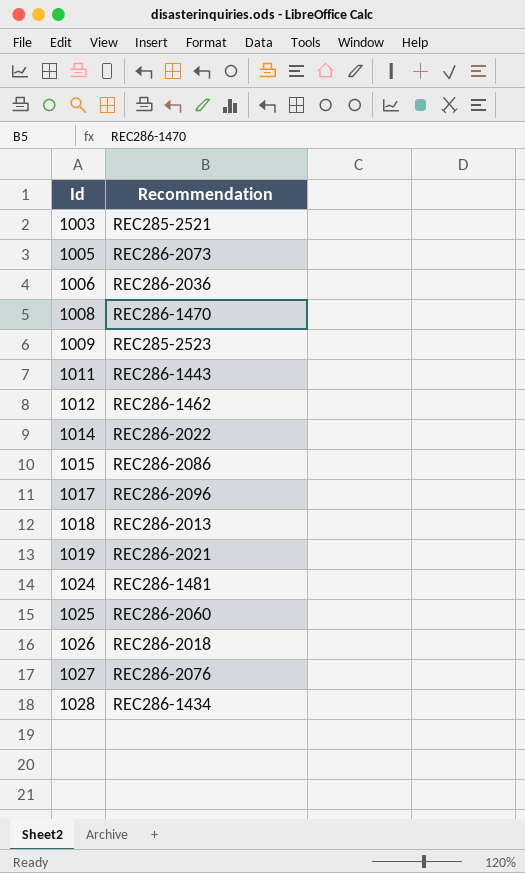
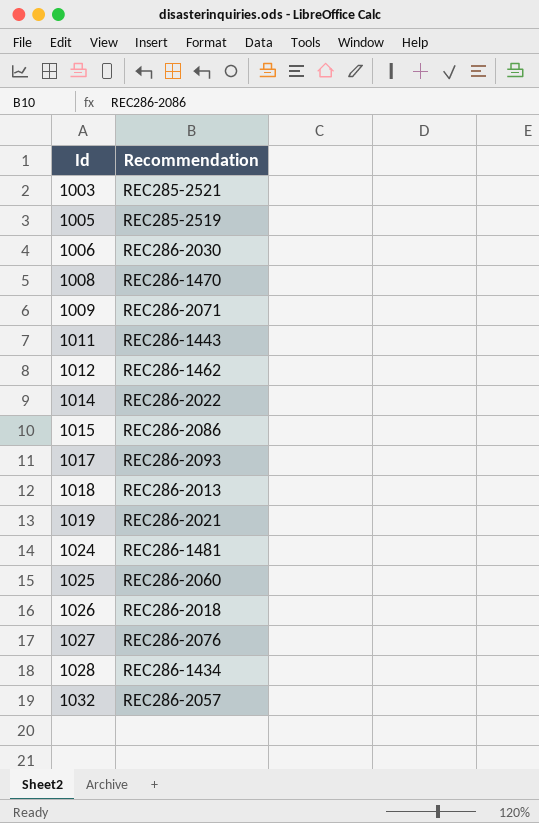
1005 | Recommendation: REC286-2073 -> REC285-2519
1006 | Recommendation: REC286-2036 -> REC286-2030
1009 | Recommendation: REC285-2523 -> REC286-2071
1017 | Recommendation: REC286-2096 -> REC286-2093
row 1032: none -> REC286-2057

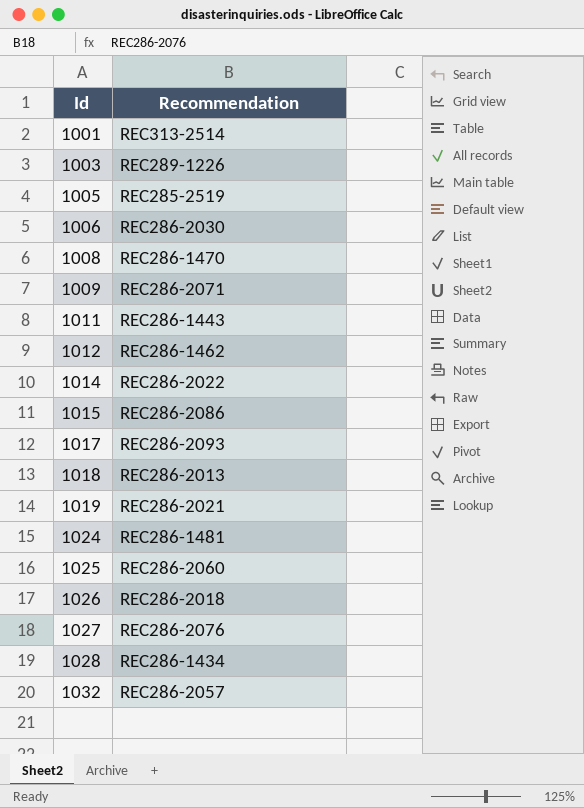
row 1001: none -> REC313-2514
1003 | Recommendation: REC285-2521 -> REC289-1226

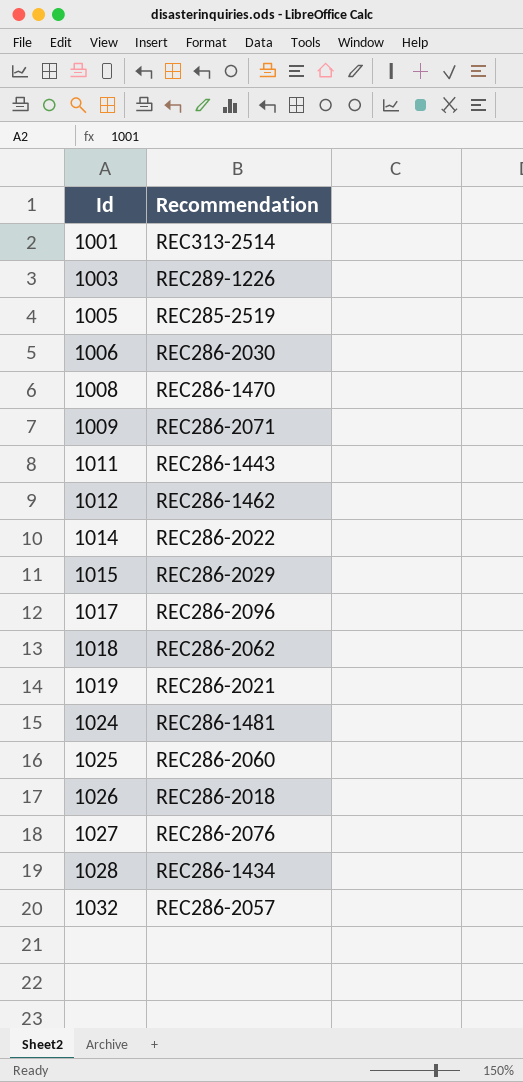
1015 | Recommendation: REC286-2086 -> REC286-2029
1017 | Recommendation: REC286-2093 -> REC286-2096
1018 | Recommendation: REC286-2013 -> REC286-2062

